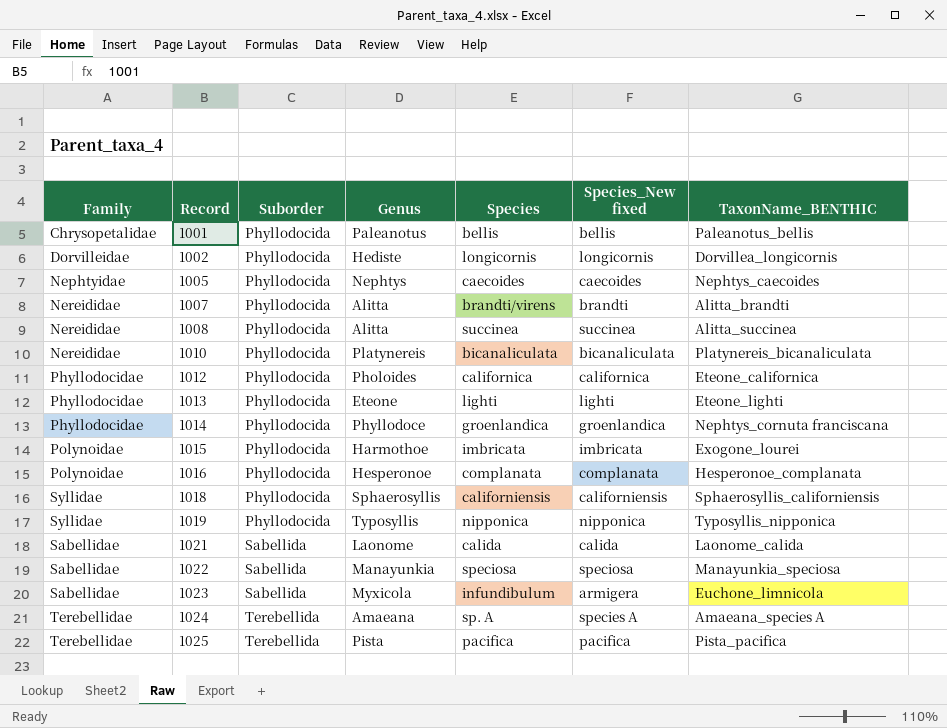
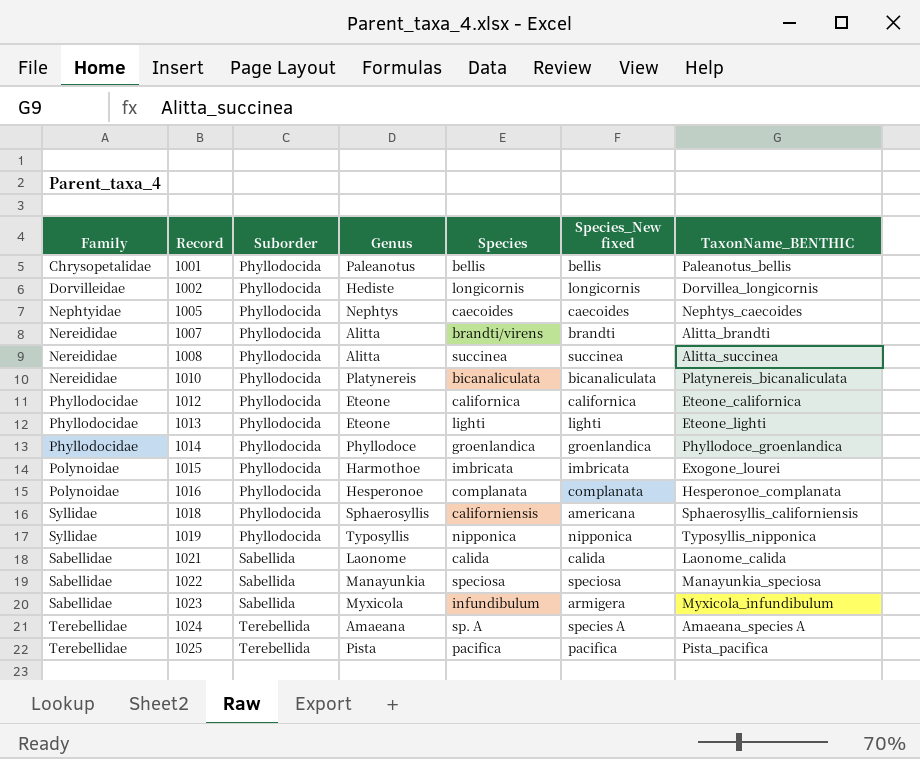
1012 | Genus: Pholoides -> Eteone
1014 | TaxonName_BENTHIC: Nephtys_cornuta franciscana -> Phyllodoce_groenlandica
1018 | Species_New fixed: californiensis -> americana
1023 | TaxonName_BENTHIC: Euchone_limnicola -> Myxicola_infundibulum

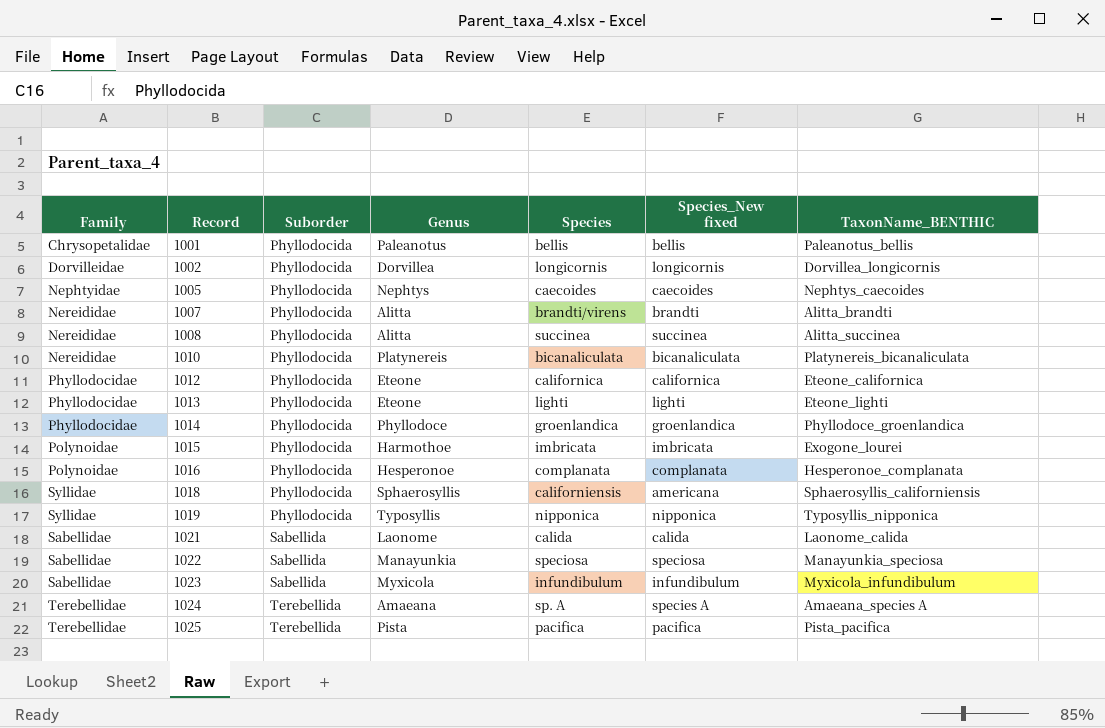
1002 | Genus: Hediste -> Dorvillea
1023 | Species_New fixed: armigera -> infundibulum

